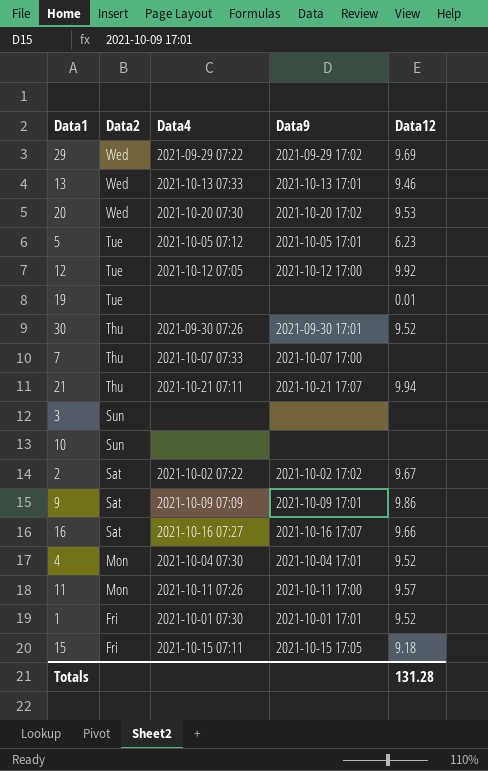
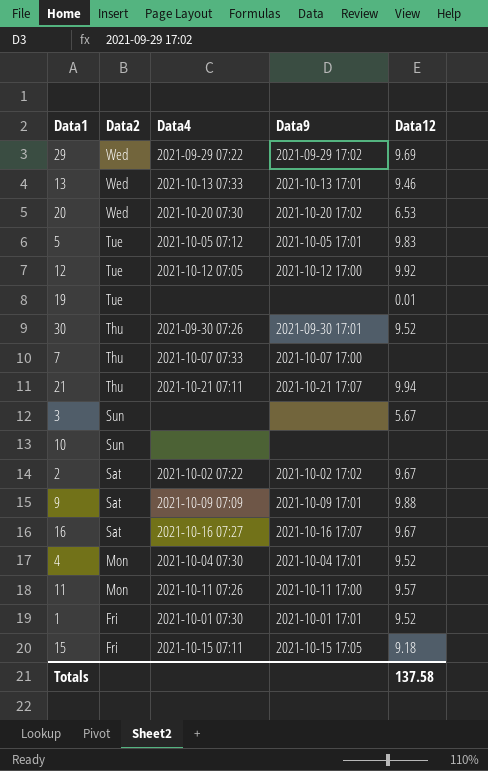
20 | Data12: 9.53 -> 6.53
5 | Data12: 6.23 -> 9.83
3 | Data12: none -> 5.67
9 | Data12: 9.86 -> 9.88
16 | Data12: 9.66 -> 9.67
Totals | Data12: 131.28 -> 137.58

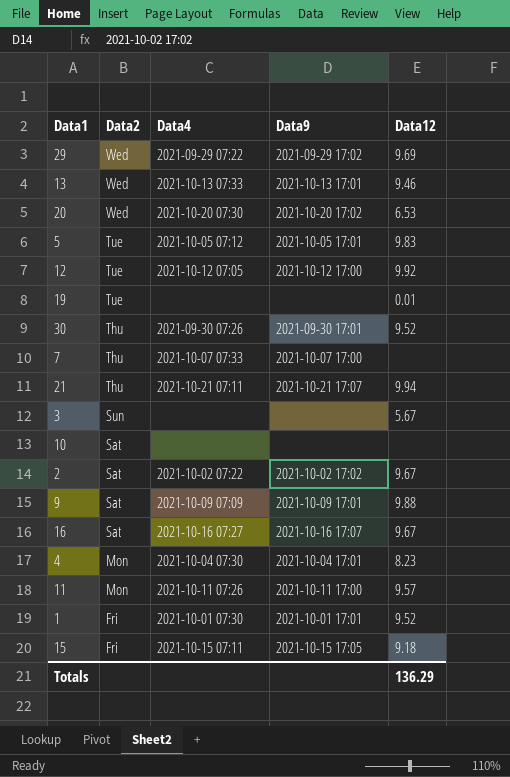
10 | Data2: Sun -> Sat
4 | Data12: 9.52 -> 8.23
Totals | Data12: 137.58 -> 136.29

